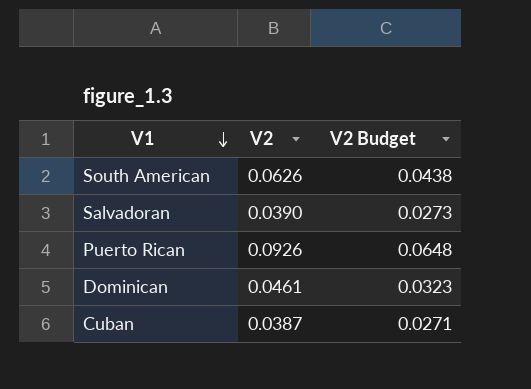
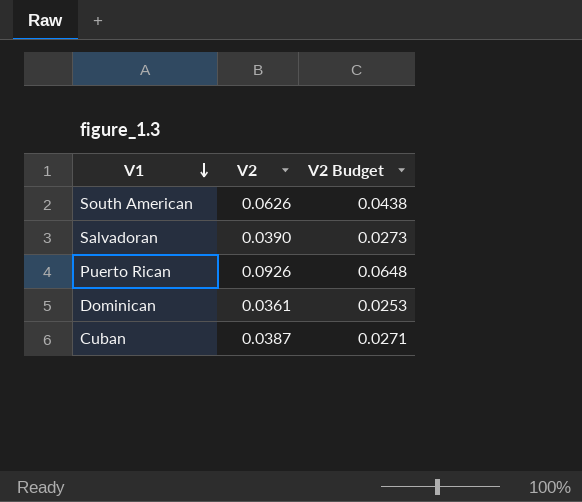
Dominican | V2: 0.0461 -> 0.0361
Dominican | V2 Budget: 0.0323 -> 0.0253

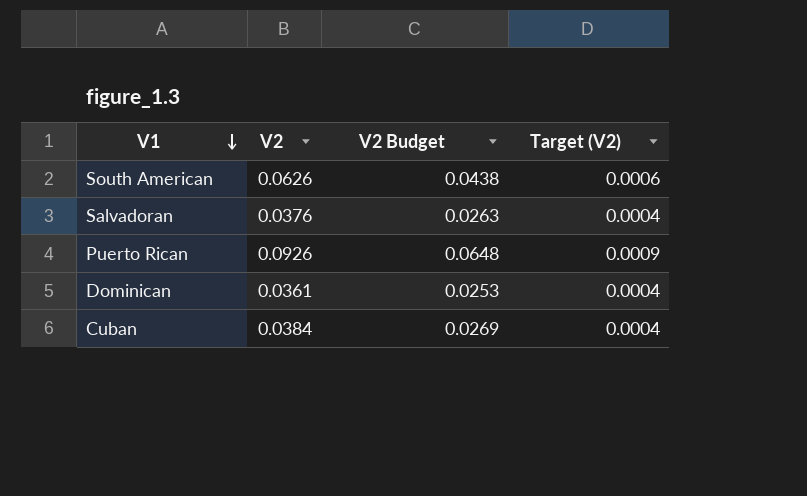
column Target (V2) | formula: none -> [V2] * 0.01
Salvadoran | V2: 0.0390 -> 0.0376
Salvadoran | V2 Budget: 0.0273 -> 0.0263
Cuban | V2: 0.0387 -> 0.0384
Cuban | V2 Budget: 0.0271 -> 0.0269

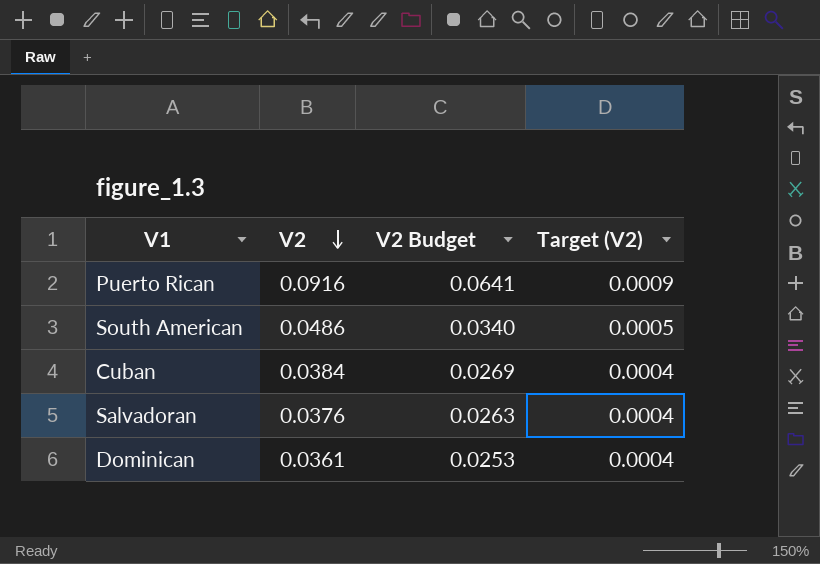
row order: V1 descending -> V2 descending
Puerto Rican | V2: 0.0926 -> 0.0916
Puerto Rican | V2 Budget: 0.0648 -> 0.0641
South American | V2: 0.0626 -> 0.0486
South American | V2 Budget: 0.0438 -> 0.0340
South American | Target (V2): 0.0006 -> 0.0005

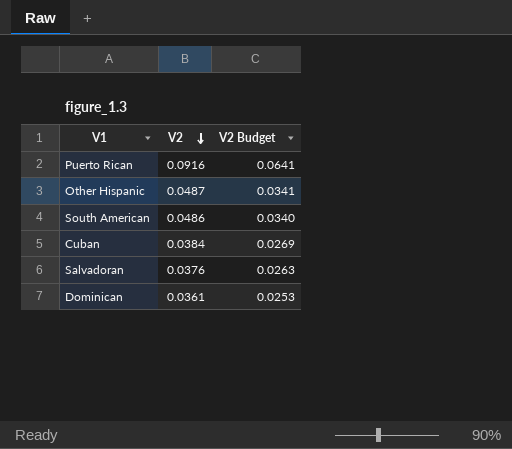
column Target (V2) | formula: [V2] * 0.01 -> none
row Other Hispanic: none -> 0.0487 | 0.0341

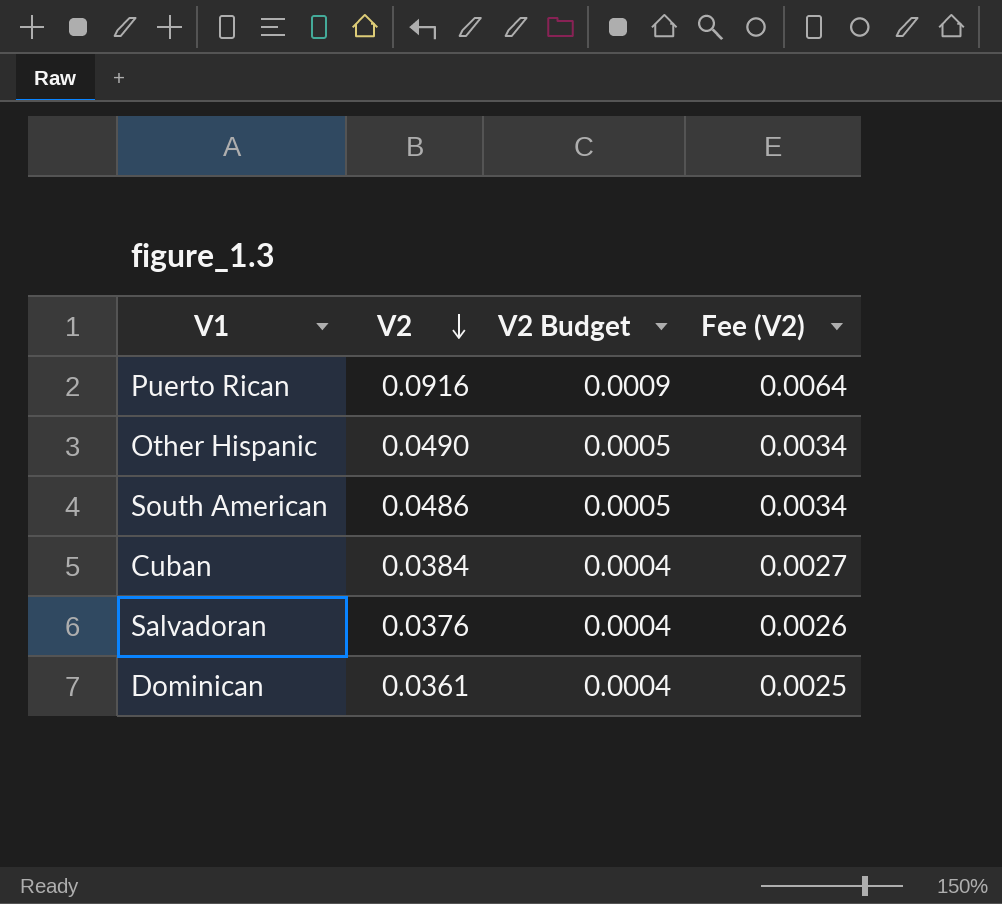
column V2 Budget | formula: [V2] * 0.7 -> [V2] * 0.01
column Fee (V2) | formula: none -> [V2] * 0.07
Other Hispanic | V2: 0.0487 -> 0.0490

